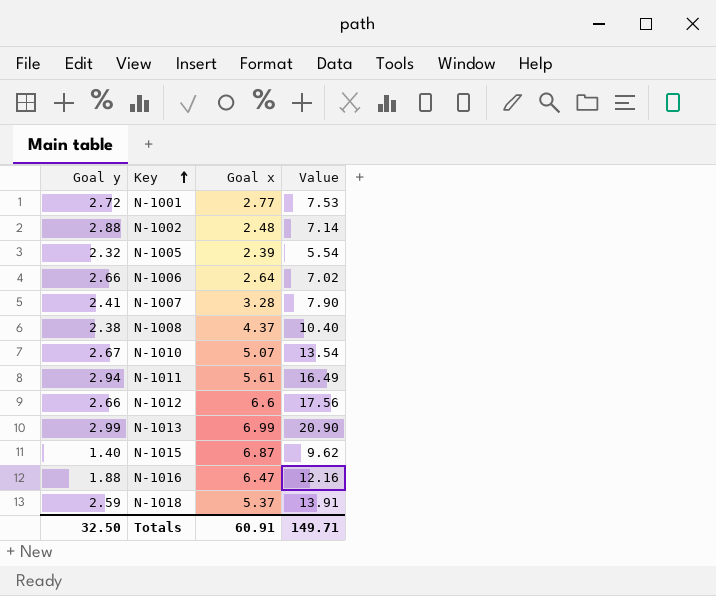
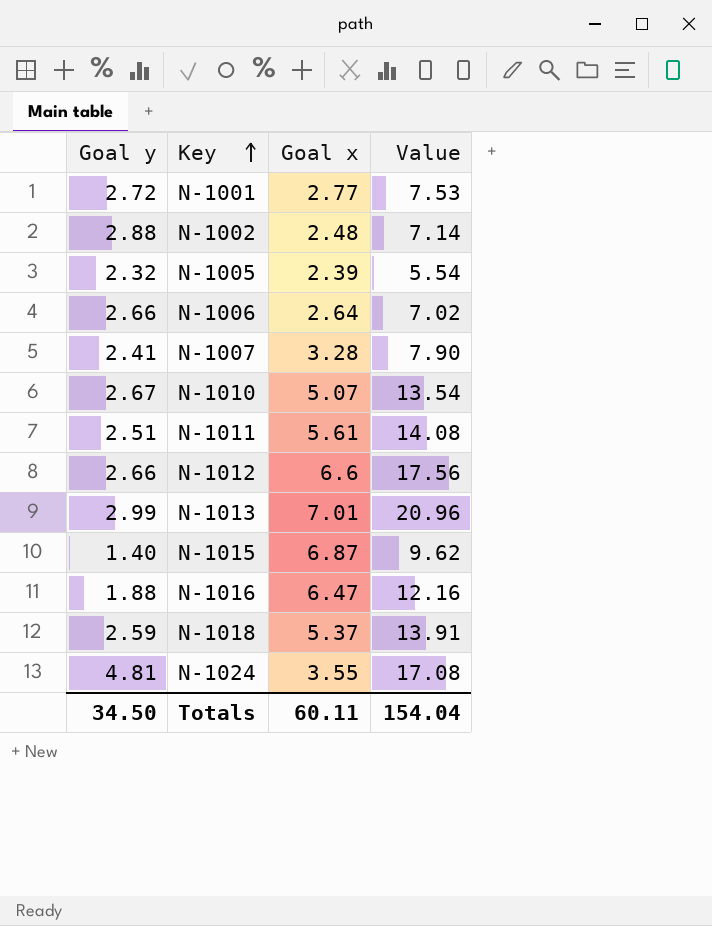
row N-1008: 2.38 | 4.37 | 10.40 -> none
N-1011 | Goal y: 2.94 -> 2.51
N-1011 | Value: 16.49 -> 14.08
N-1013 | Goal x: 6.99 -> 7.01
N-1013 | Value: 20.90 -> 20.96
row N-1024: none -> 4.81 | 3.55 | 17.08
Totals | Goal y: 32.50 -> 34.50
Totals | Goal x: 60.91 -> 60.11
Totals | Value: 149.71 -> 154.04

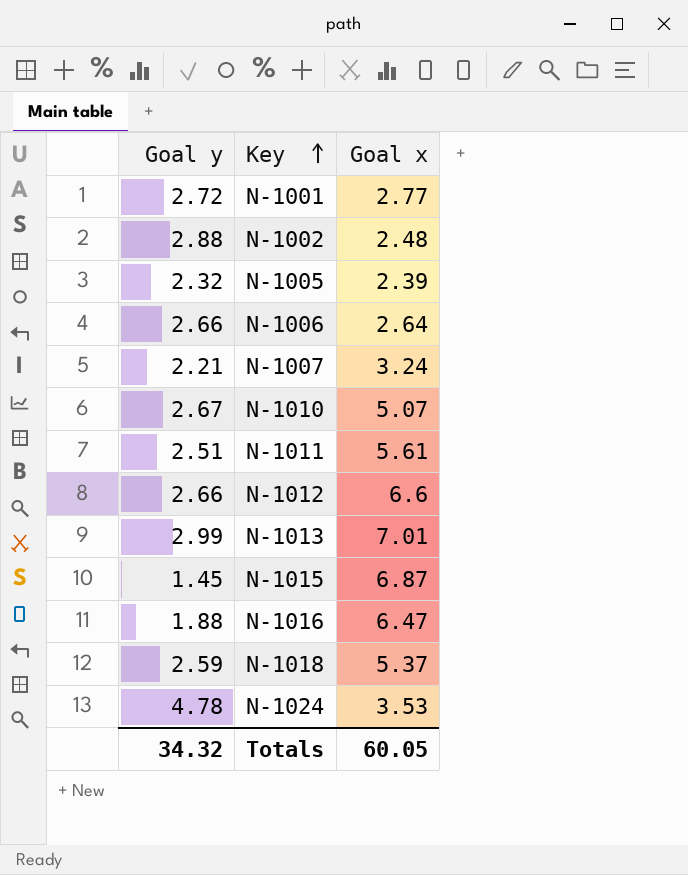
column Value | formula: [Goal y] * [Goal x] -> none
N-1007 | Goal y: 2.41 -> 2.21
N-1007 | Goal x: 3.28 -> 3.24
N-1015 | Goal y: 1.40 -> 1.45
N-1024 | Goal y: 4.81 -> 4.78
N-1024 | Goal x: 3.55 -> 3.53
Totals | Goal y: 34.50 -> 34.32
Totals | Goal x: 60.11 -> 60.05

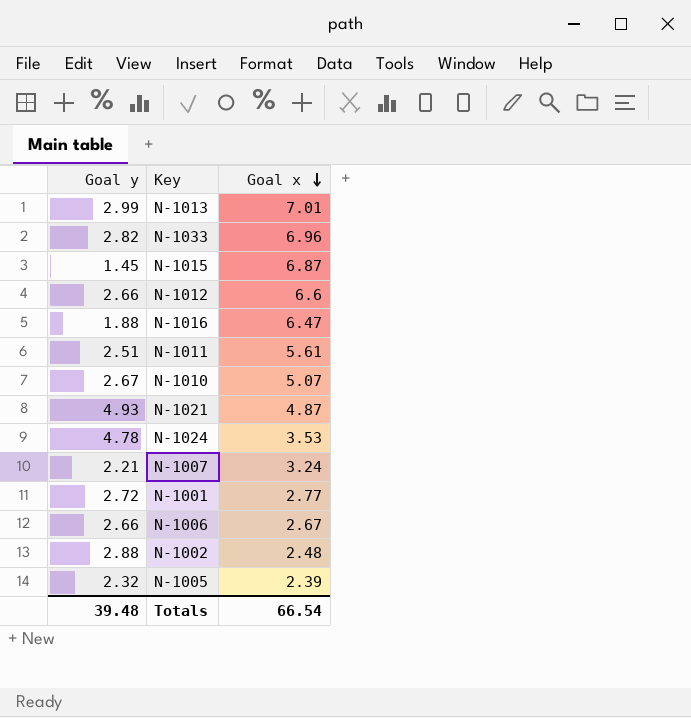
row order: Key ascending -> Goal x descending
row N-1018: 2.59 | 5.37 -> none
row N-1033: none -> 2.82 | 6.96
row N-1021: none -> 4.93 | 4.87
N-1006 | Goal x: 2.64 -> 2.67
Totals | Goal y: 34.32 -> 39.48
Totals | Goal x: 60.05 -> 66.54

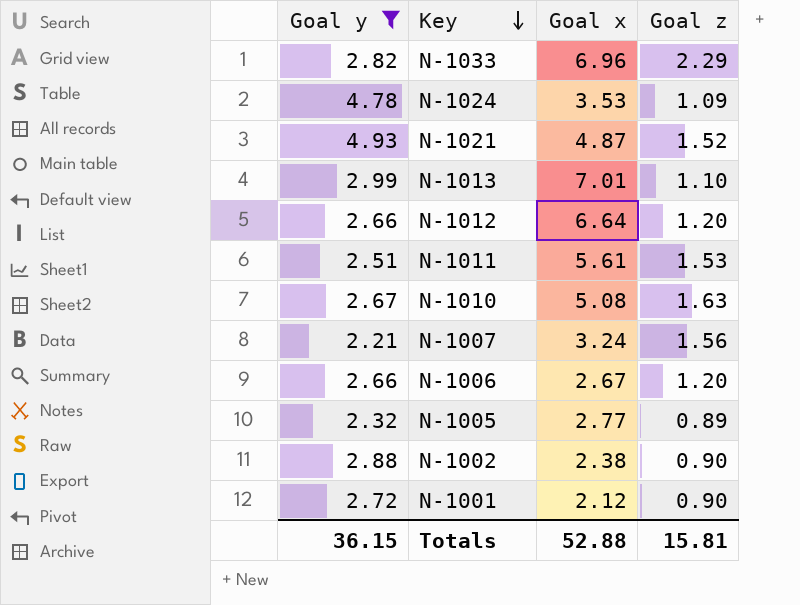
filter: none -> Goal y >= 2.21
row order: Goal x descending -> Key descending
column Goal z | position: none -> 4
N-1012 | Goal x: 6.6 -> 6.64
N-1010 | Goal x: 5.07 -> 5.08
N-1005 | Goal x: 2.39 -> 2.77
N-1002 | Goal x: 2.48 -> 2.38
N-1001 | Goal x: 2.77 -> 2.12
Totals | Goal y: 39.48 -> 36.15
Totals | Goal x: 66.54 -> 52.88

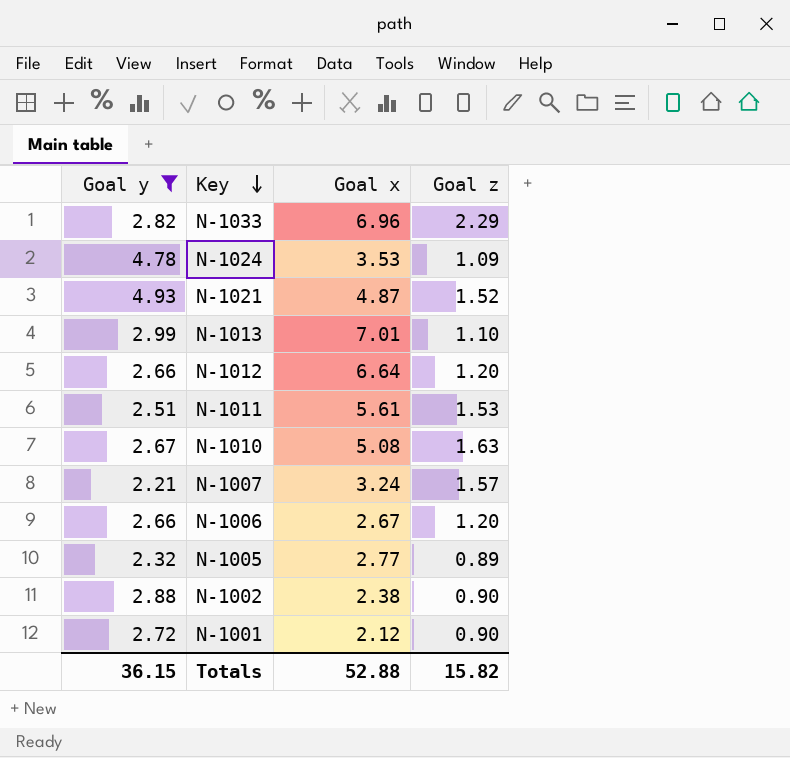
N-1007 | Goal z: 1.56 -> 1.57
Totals | Goal z: 15.81 -> 15.82

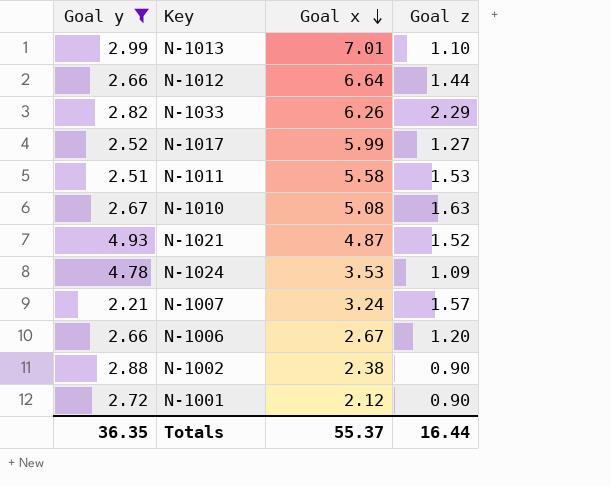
row order: Key descending -> Goal x descending
row N-1005: 2.32 | 2.77 | 0.89 -> none
N-1012 | Goal z: 1.20 -> 1.44
N-1033 | Goal x: 6.96 -> 6.26
row N-1017: none -> 2.52 | 5.99 | 1.27
N-1011 | Goal x: 5.61 -> 5.58
Totals | Goal y: 36.15 -> 36.35
Totals | Goal x: 52.88 -> 55.37
Totals | Goal z: 15.82 -> 16.44

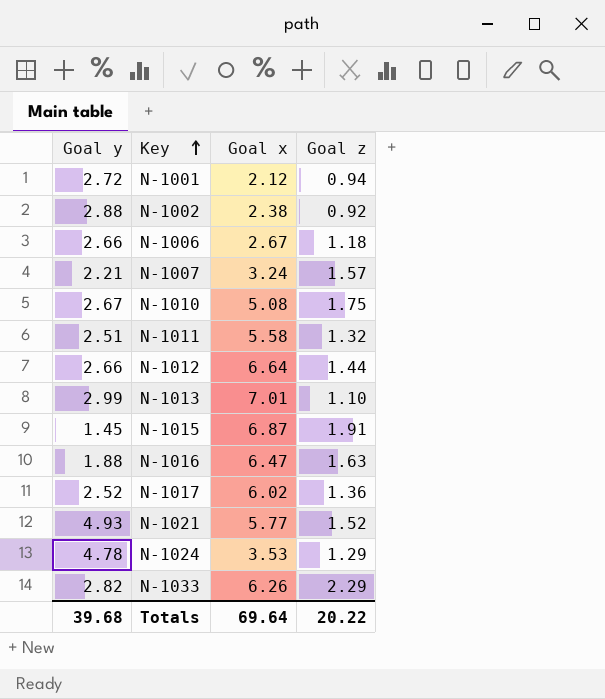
filter: Goal y >= 2.21 -> none
row order: Goal x descending -> Key ascending
N-1001 | Goal z: 0.90 -> 0.94
N-1002 | Goal z: 0.90 -> 0.92
N-1006 | Goal z: 1.20 -> 1.18
N-1010 | Goal z: 1.63 -> 1.75
N-1011 | Goal z: 1.53 -> 1.32
N-1017 | Goal x: 5.99 -> 6.02
N-1017 | Goal z: 1.27 -> 1.36
N-1021 | Goal x: 4.87 -> 5.77
N-1024 | Goal z: 1.09 -> 1.29
Totals | Goal y: 36.35 -> 39.68
Totals | Goal x: 55.37 -> 69.64
Totals | Goal z: 16.44 -> 20.22

